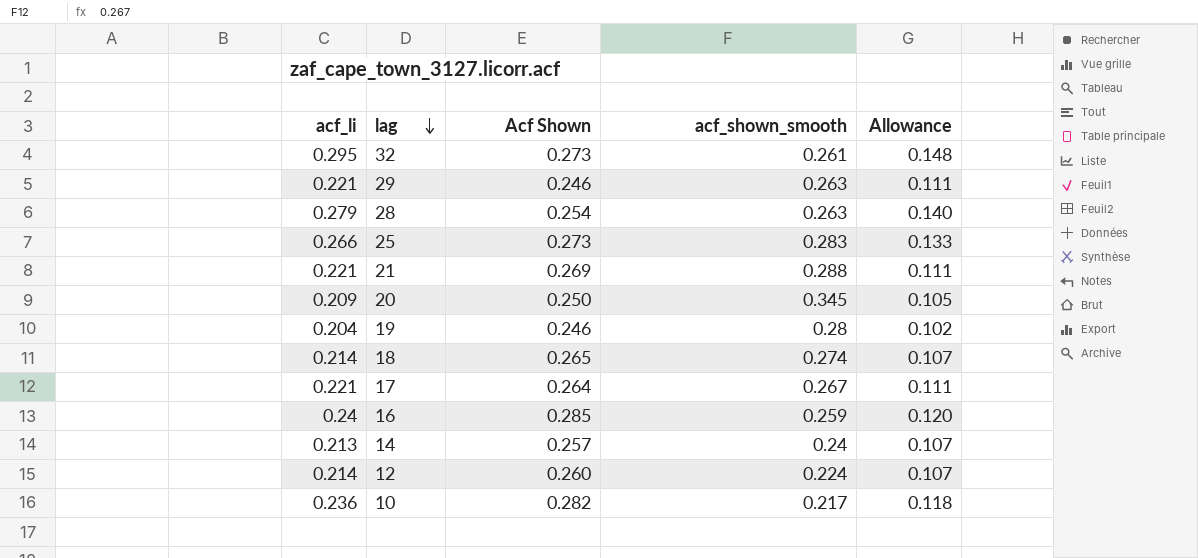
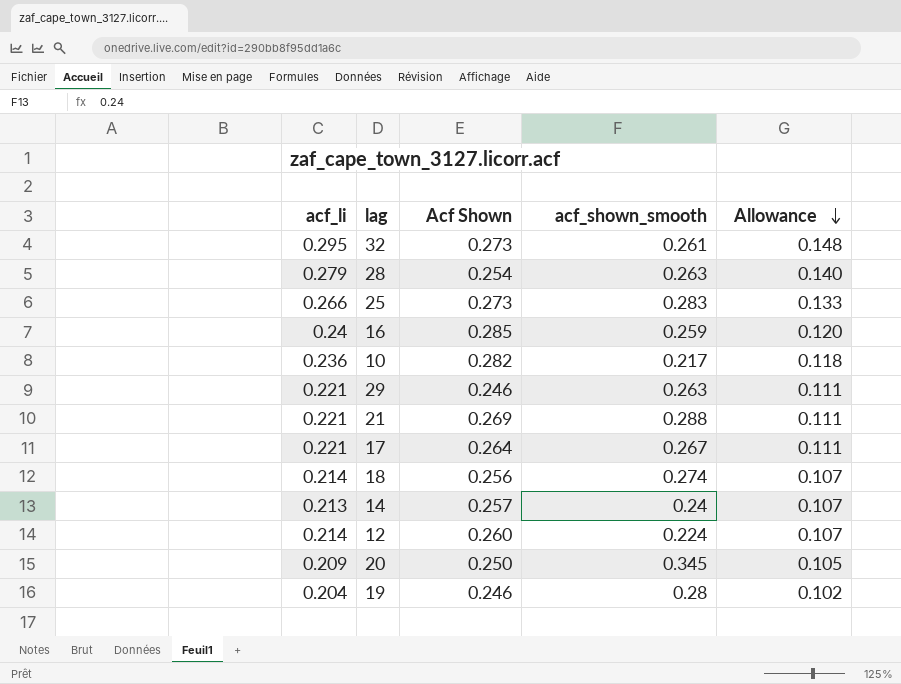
row order: lag descending -> Allowance descending
18 | Acf Shown: 0.265 -> 0.256

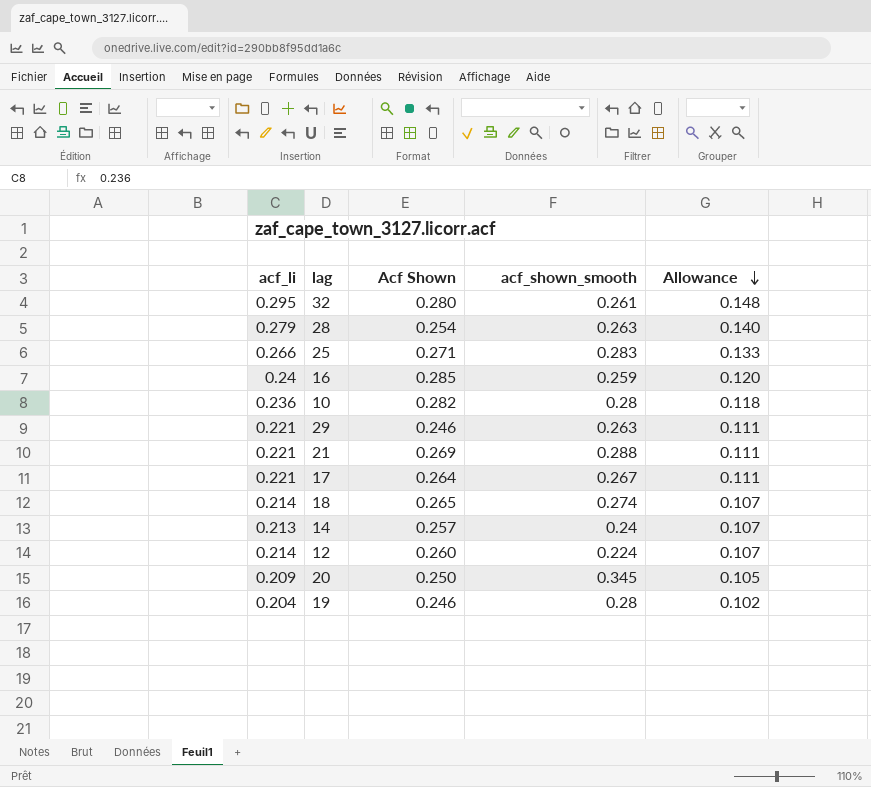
32 | Acf Shown: 0.273 -> 0.280
25 | Acf Shown: 0.273 -> 0.271
10 | acf_shown_smooth: 0.217 -> 0.28
18 | Acf Shown: 0.256 -> 0.265

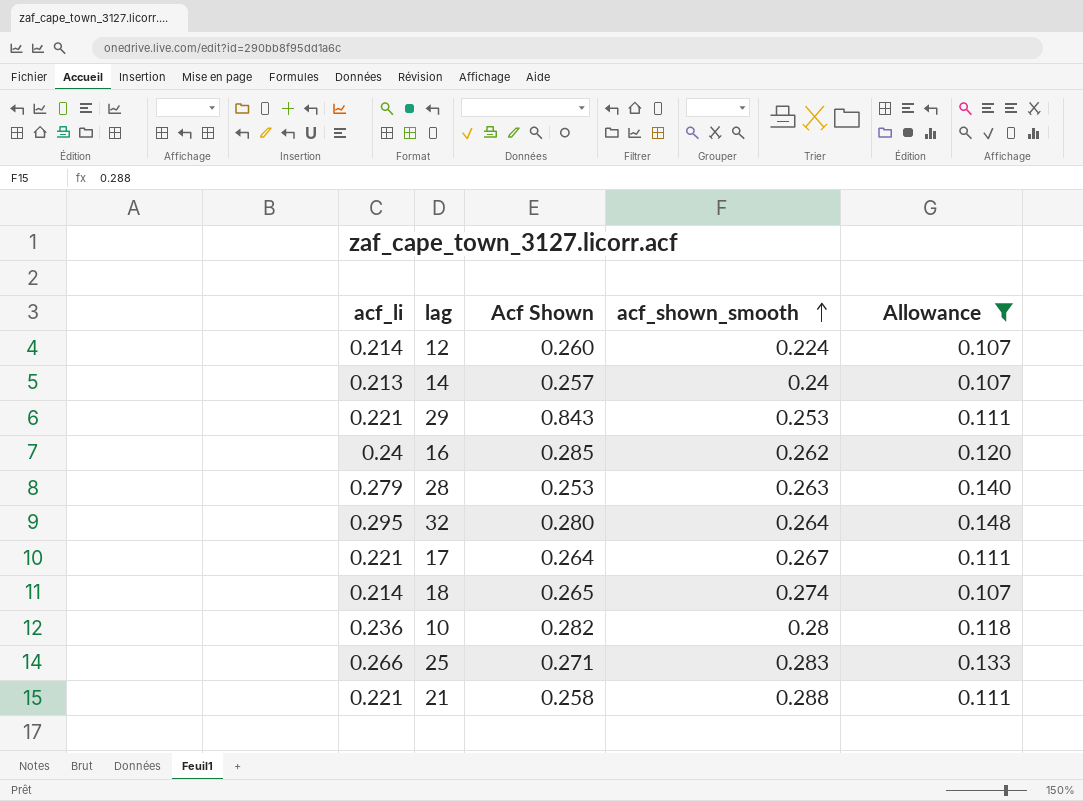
filter: none -> Allowance >= 0.107
row order: Allowance descending -> acf_shown_smooth ascending
29 | Acf Shown: 0.246 -> 0.843
29 | acf_shown_smooth: 0.263 -> 0.253
16 | acf_shown_smooth: 0.259 -> 0.262
28 | Acf Shown: 0.254 -> 0.253
32 | acf_shown_smooth: 0.261 -> 0.264
21 | Acf Shown: 0.269 -> 0.258

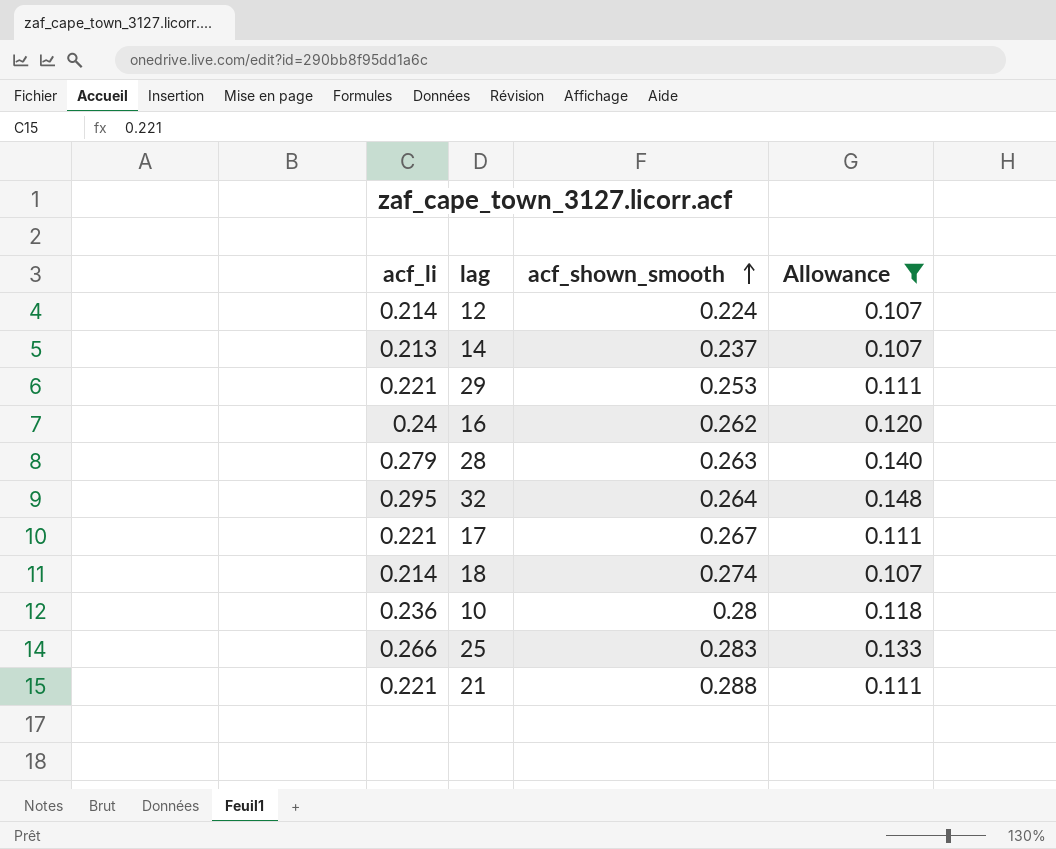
column Acf Shown | position: 3 -> none
14 | acf_shown_smooth: 0.24 -> 0.237

